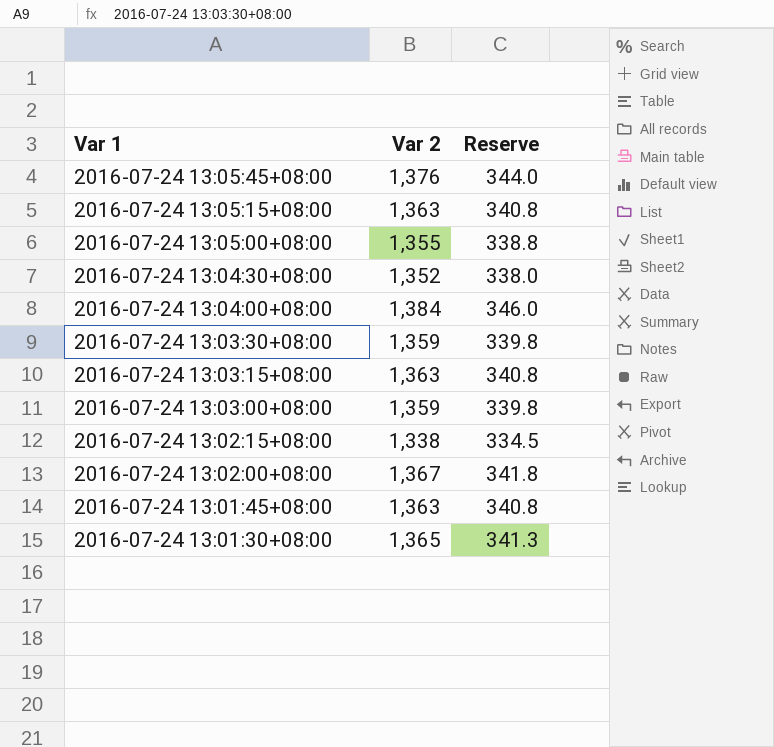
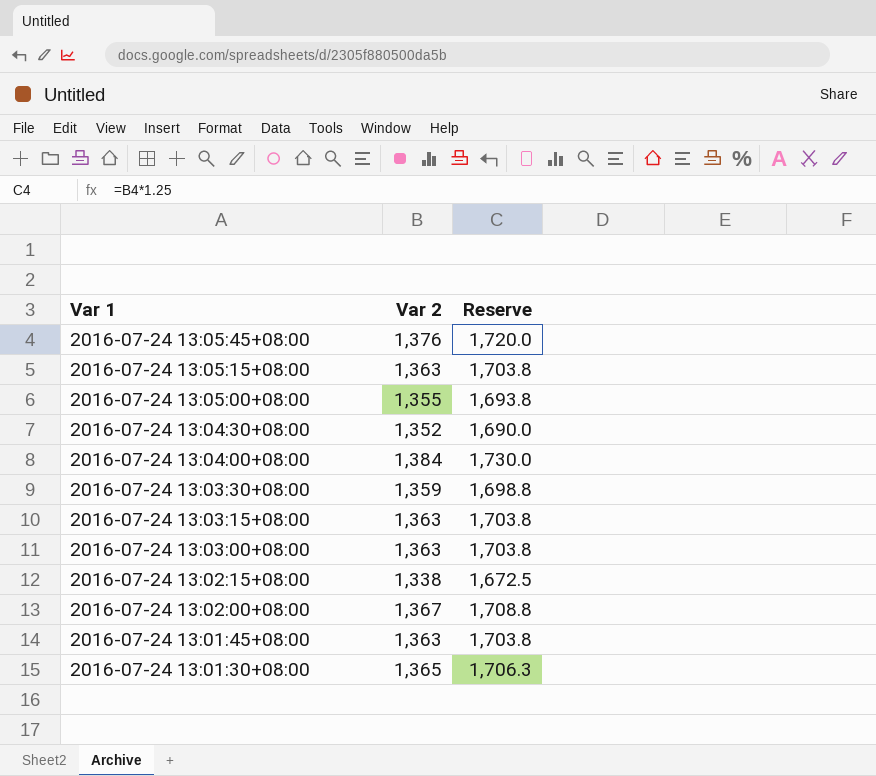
column Reserve | formula: [Var 2] * 0.25 -> [Var 2] * 1.25
2016-07-24 13:03:00+08:00 | Var 2: 1,359 -> 1,363

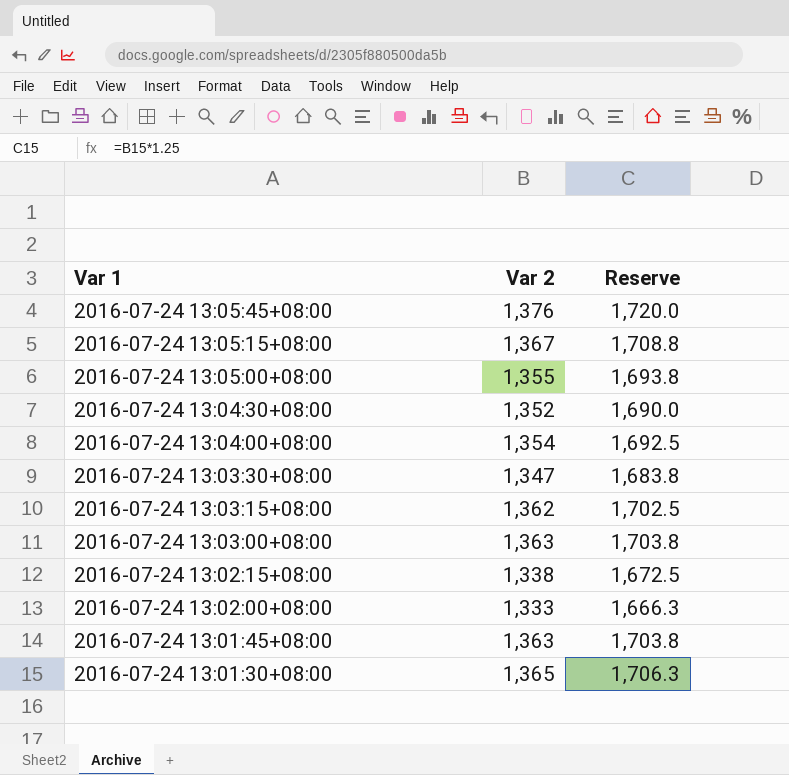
2016-07-24 13:05:15+08:00 | Var 2: 1,363 -> 1,367
2016-07-24 13:05:15+08:00 | Reserve: 1,703.8 -> 1,708.8
2016-07-24 13:04:00+08:00 | Var 2: 1,384 -> 1,354
2016-07-24 13:04:00+08:00 | Reserve: 1,730.0 -> 1,692.5
2016-07-24 13:03:30+08:00 | Var 2: 1,359 -> 1,347
2016-07-24 13:03:30+08:00 | Reserve: 1,698.8 -> 1,683.8
2016-07-24 13:03:15+08:00 | Var 2: 1,363 -> 1,362
2016-07-24 13:03:15+08:00 | Reserve: 1,703.8 -> 1,702.5
2016-07-24 13:02:00+08:00 | Var 2: 1,367 -> 1,333
2016-07-24 13:02:00+08:00 | Reserve: 1,708.8 -> 1,666.3

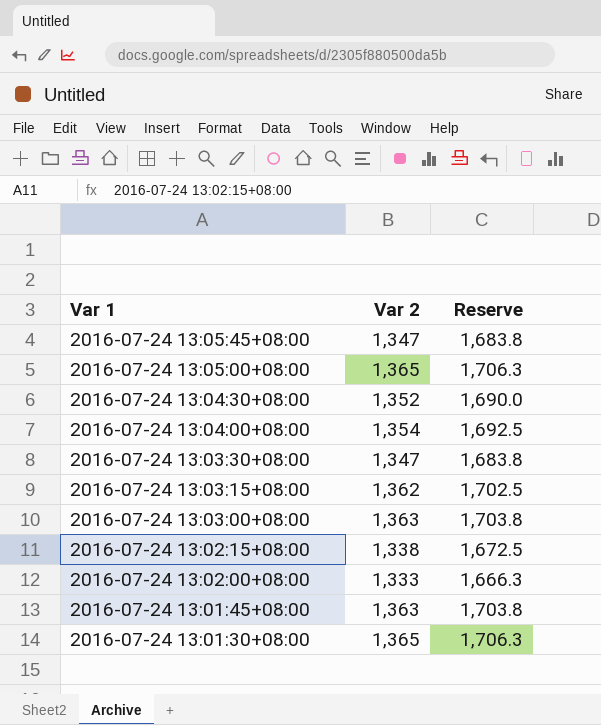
row 2016-07-24 13:05:15+08:00: 1,367 | 1,708.8 -> none
2016-07-24 13:05:45+08:00 | Var 2: 1,376 -> 1,347
2016-07-24 13:05:45+08:00 | Reserve: 1,720.0 -> 1,683.8
2016-07-24 13:05:00+08:00 | Var 2: 1,355 -> 1,365
2016-07-24 13:05:00+08:00 | Reserve: 1,693.8 -> 1,706.3

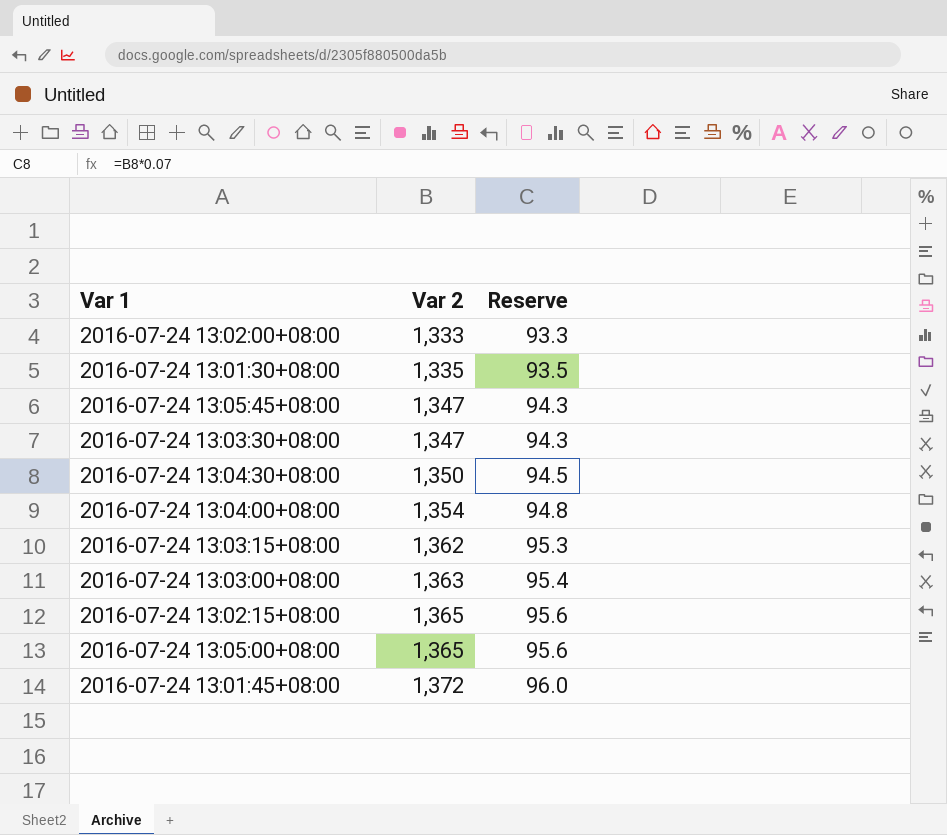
row order: Var 1 descending -> Var 2 ascending
column Reserve | formula: [Var 2] * 1.25 -> [Var 2] * 0.07
2016-07-24 13:01:30+08:00 | Var 2: 1,365 -> 1,335
2016-07-24 13:04:30+08:00 | Var 2: 1,352 -> 1,350
2016-07-24 13:02:15+08:00 | Var 2: 1,338 -> 1,365
2016-07-24 13:01:45+08:00 | Var 2: 1,363 -> 1,372

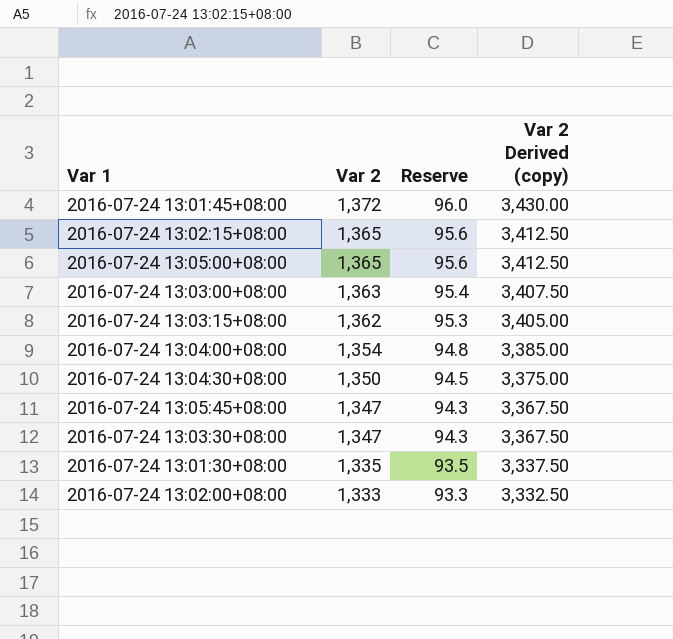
row order: Var 2 ascending -> Var 2 descending
column Var 2 Derived (copy) | formula: none -> [Var 2] * 2.5

